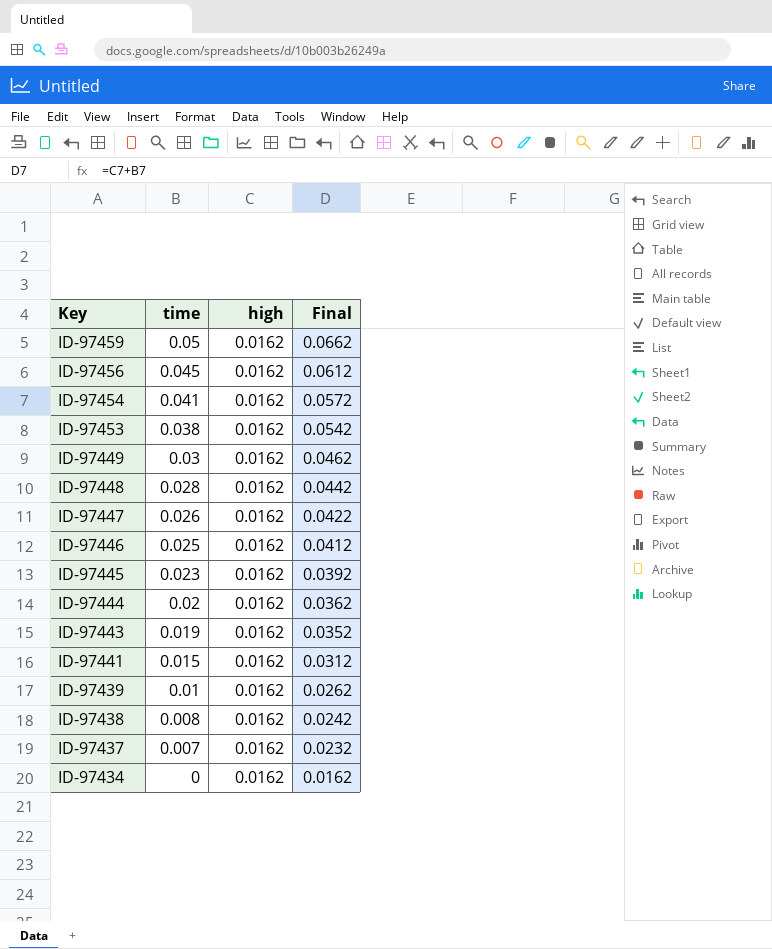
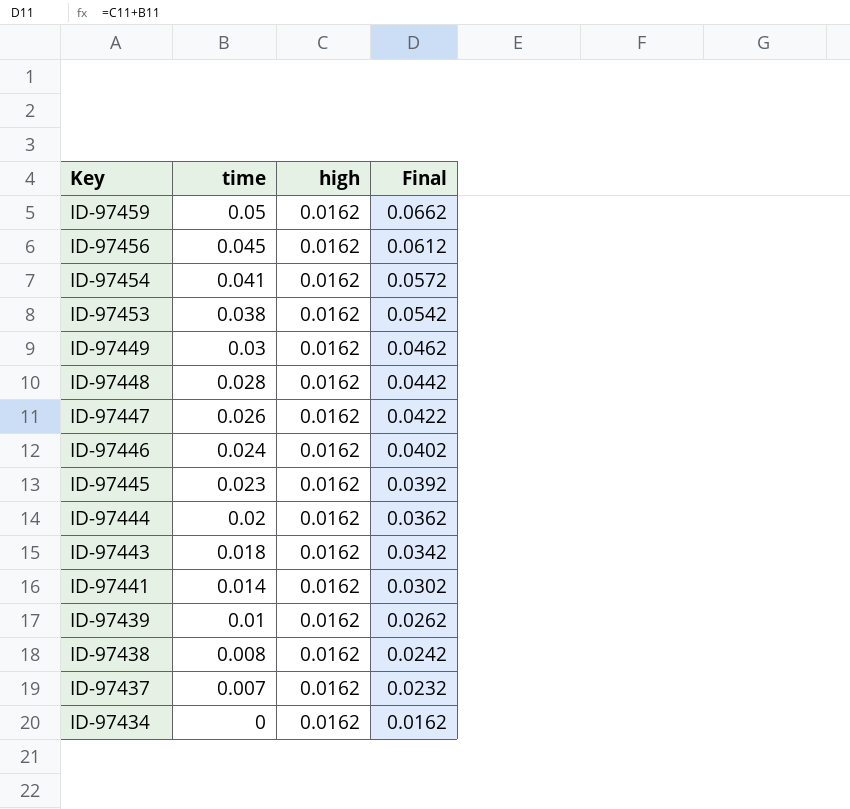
ID-97446 | time: 0.025 -> 0.024
ID-97446 | Final: 0.0412 -> 0.0402
ID-97443 | time: 0.019 -> 0.018
ID-97443 | Final: 0.0352 -> 0.0342
ID-97441 | time: 0.015 -> 0.014
ID-97441 | Final: 0.0312 -> 0.0302

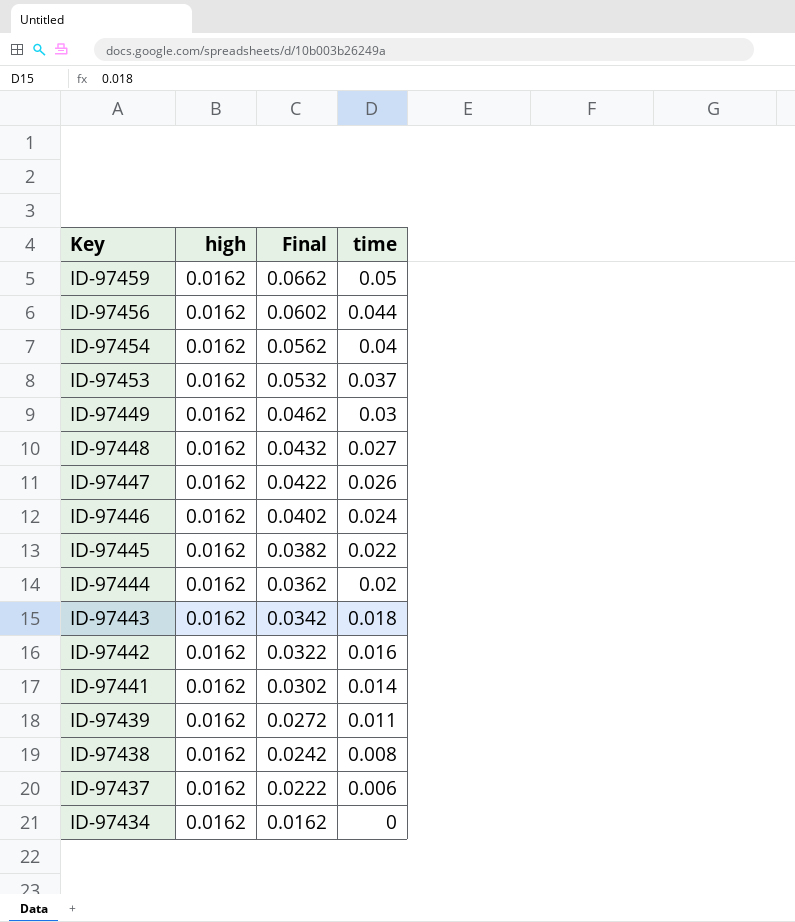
column time | position: 2 -> 4
ID-97456 | Final: 0.0612 -> 0.0602
ID-97456 | time: 0.045 -> 0.044
ID-97454 | Final: 0.0572 -> 0.0562
ID-97454 | time: 0.041 -> 0.04
ID-97453 | Final: 0.0542 -> 0.0532
ID-97453 | time: 0.038 -> 0.037
ID-97448 | Final: 0.0442 -> 0.0432
ID-97448 | time: 0.028 -> 0.027
ID-97445 | Final: 0.0392 -> 0.0382
ID-97445 | time: 0.023 -> 0.022
row ID-97442: none -> 0.0162 | 0.0322 | 0.016
ID-97439 | Final: 0.0262 -> 0.0272
ID-97439 | time: 0.01 -> 0.011
ID-97437 | Final: 0.0232 -> 0.0222
ID-97437 | time: 0.007 -> 0.006

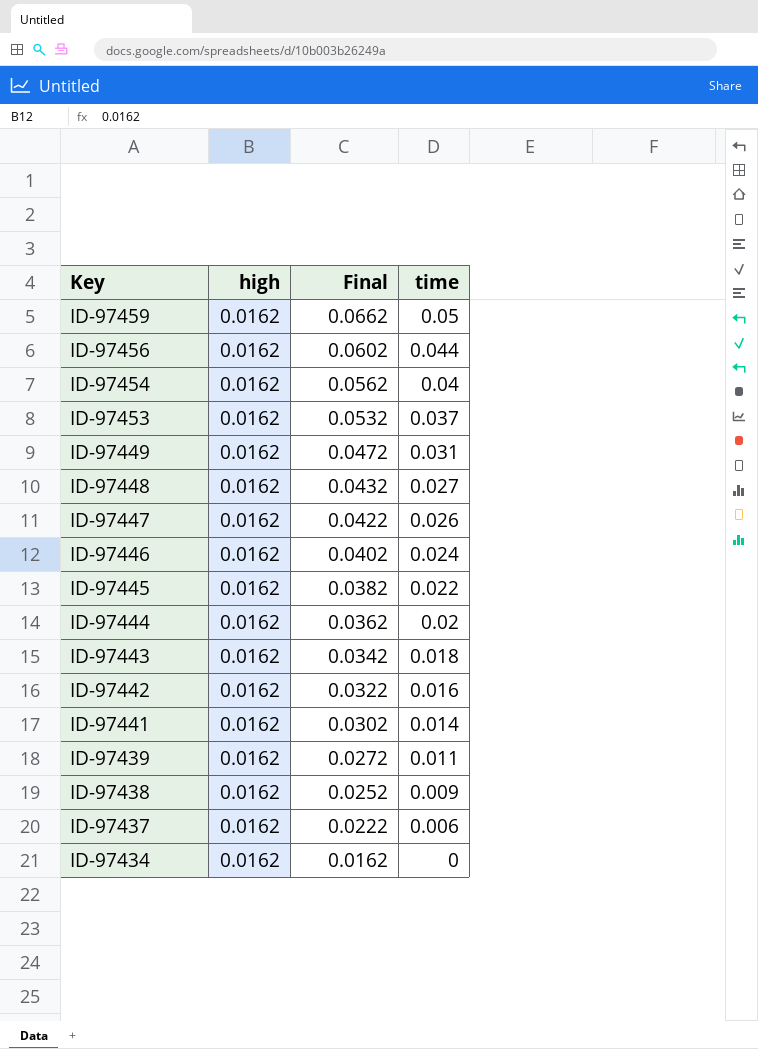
ID-97449 | Final: 0.0462 -> 0.0472
ID-97449 | time: 0.03 -> 0.031
ID-97438 | Final: 0.0242 -> 0.0252
ID-97438 | time: 0.008 -> 0.009

